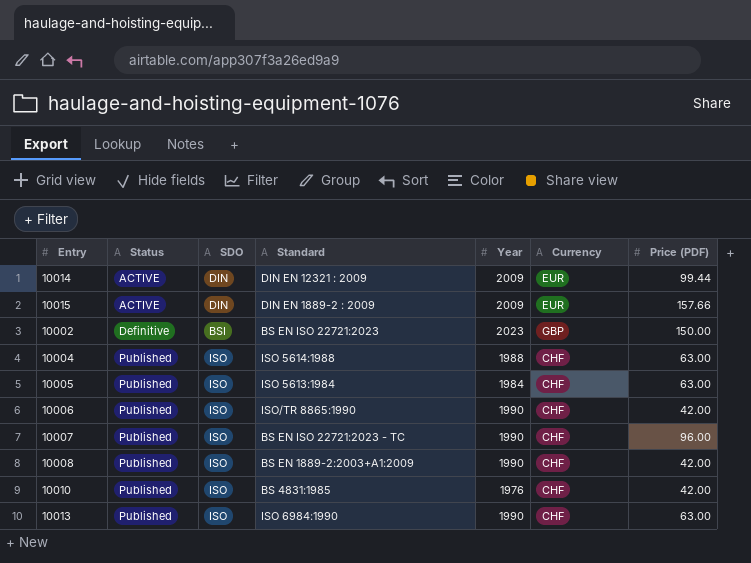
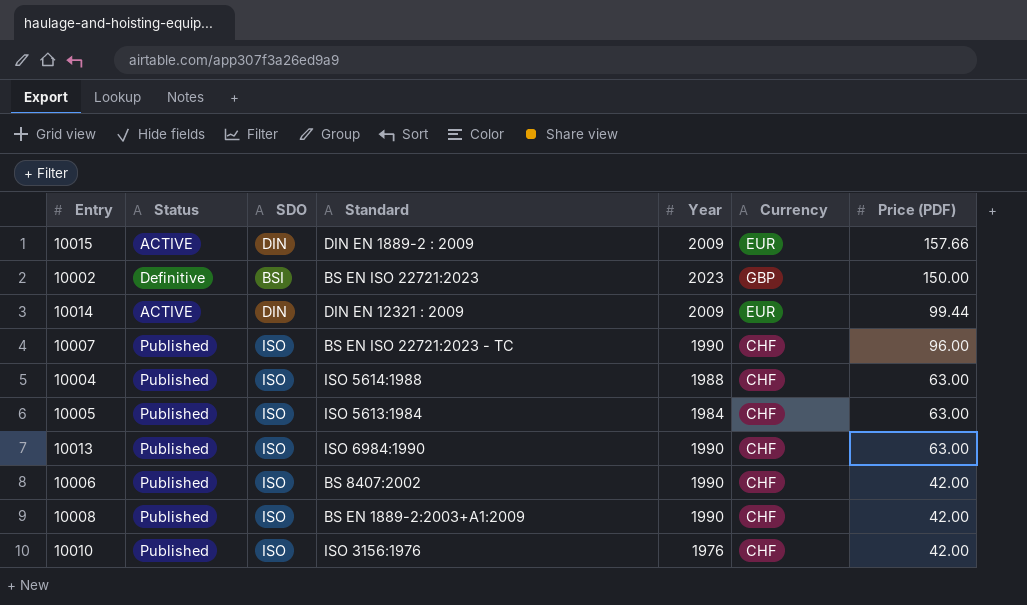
row order: Status ascending -> Price (PDF) descending
10006 | Standard: ISO/TR 8865:1990 -> BS 8407:2002
10010 | Standard: BS 4831:1985 -> ISO 3156:1976

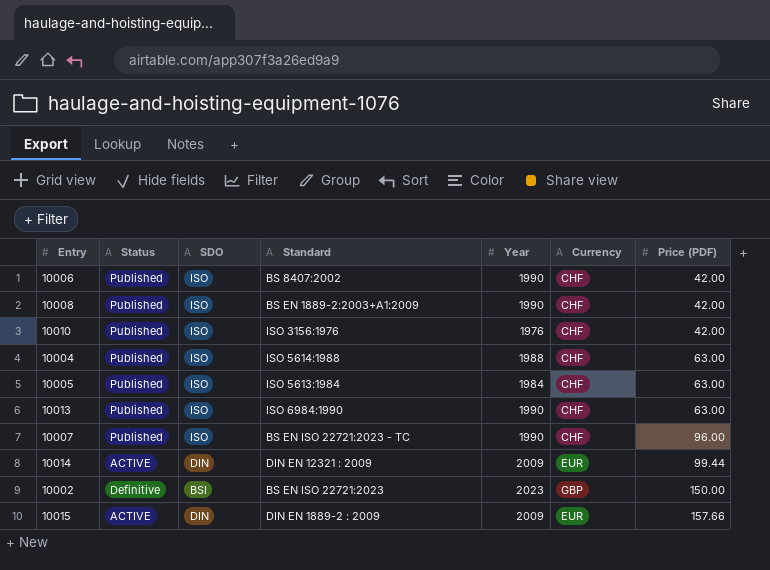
row order: Price (PDF) descending -> Price (PDF) ascending

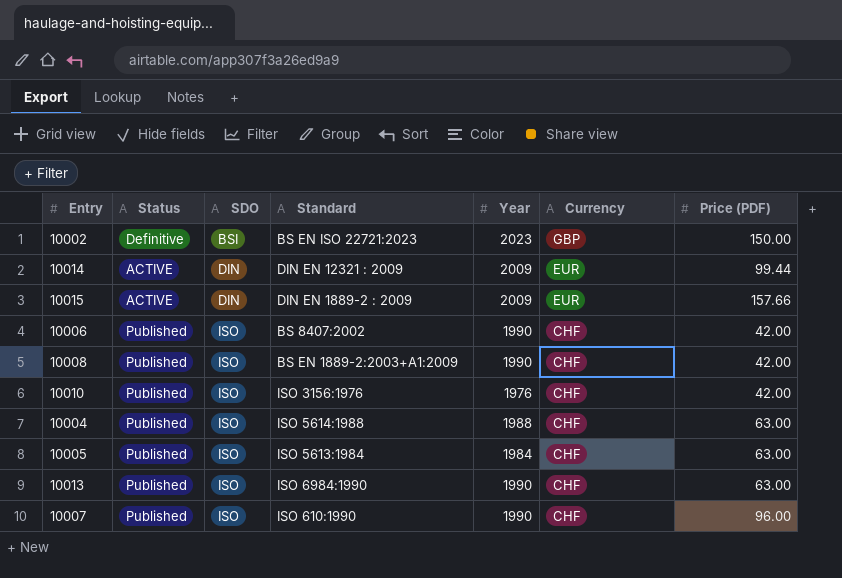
row order: Price (PDF) ascending -> SDO ascending
10007 | Standard: BS EN ISO 22721:2023 - TC -> ISO 610:1990

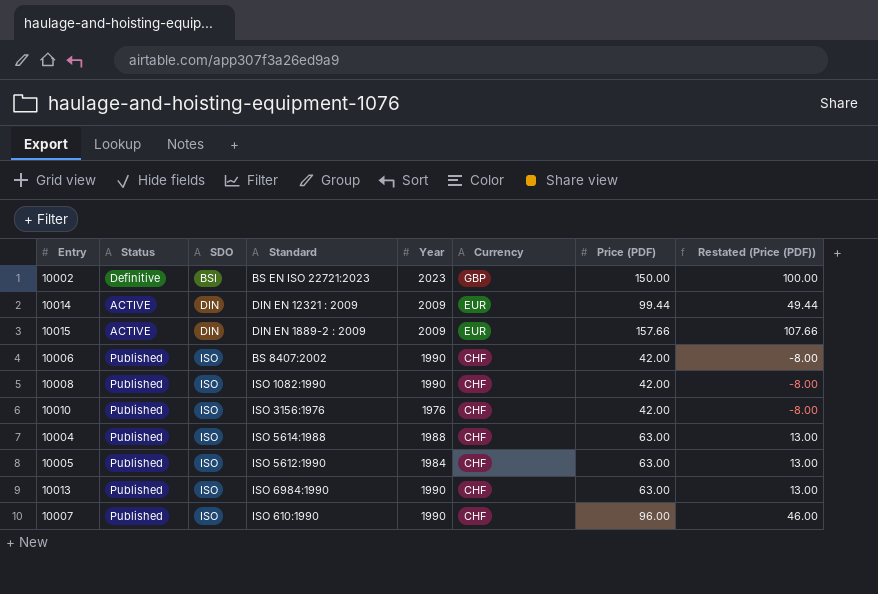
column Restated (Price (PDF)) | formula: none -> [Price (PDF)] - 50
10008 | Standard: BS EN 1889-2:2003+A1:2009 -> ISO 1082:1990
10005 | Standard: ISO 5613:1984 -> ISO 5612:1990

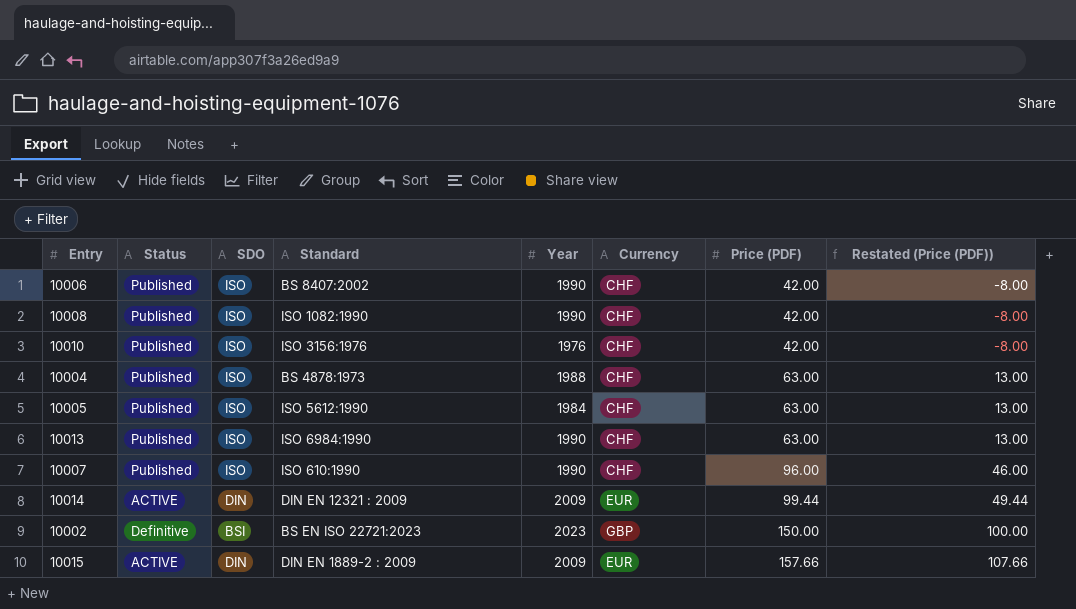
row order: SDO ascending -> Price (PDF) ascending
10004 | Standard: ISO 5614:1988 -> BS 4878:1973

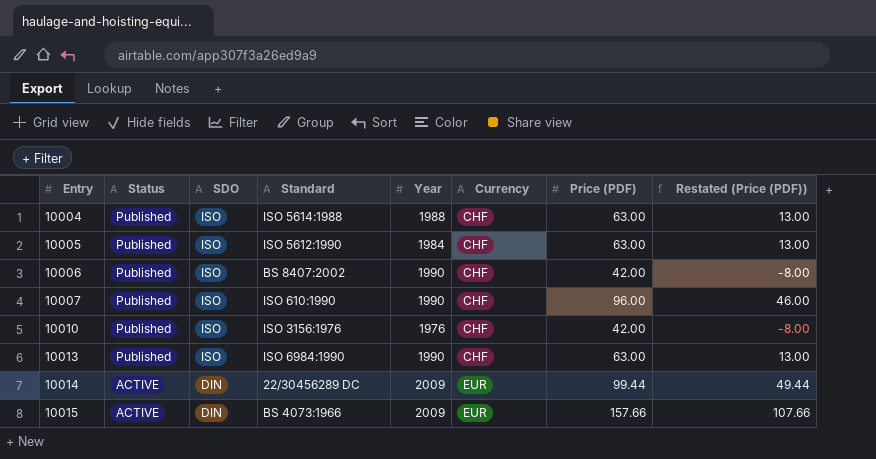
row order: Price (PDF) ascending -> Entry ascending
row 10008: Published | ISO | ISO 1082:1990 | 1990 | CHF | 42.00 | -8.00 -> none
row 10002: Definitive | BSI | BS EN ISO 22721:2023 | 2023 | GBP | 150.00 | 100.00 -> none
10004 | Standard: BS 4878:1973 -> ISO 5614:1988
10014 | Standard: DIN EN 12321 : 2009 -> 22/30456289 DC
10015 | Standard: DIN EN 1889-2 : 2009 -> BS 4073:1966

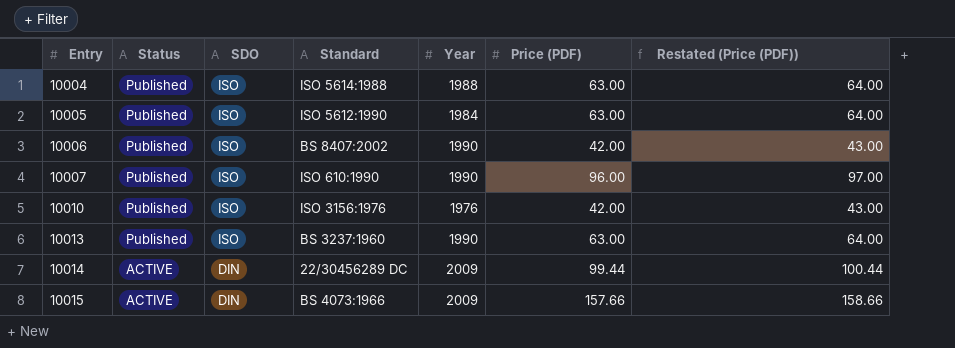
column Currency | position: 6 -> none
column Restated (Price (PDF)) | formula: [Price (PDF)] - 50 -> [Price (PDF)] + 1
10013 | Standard: ISO 6984:1990 -> BS 3237:1960

